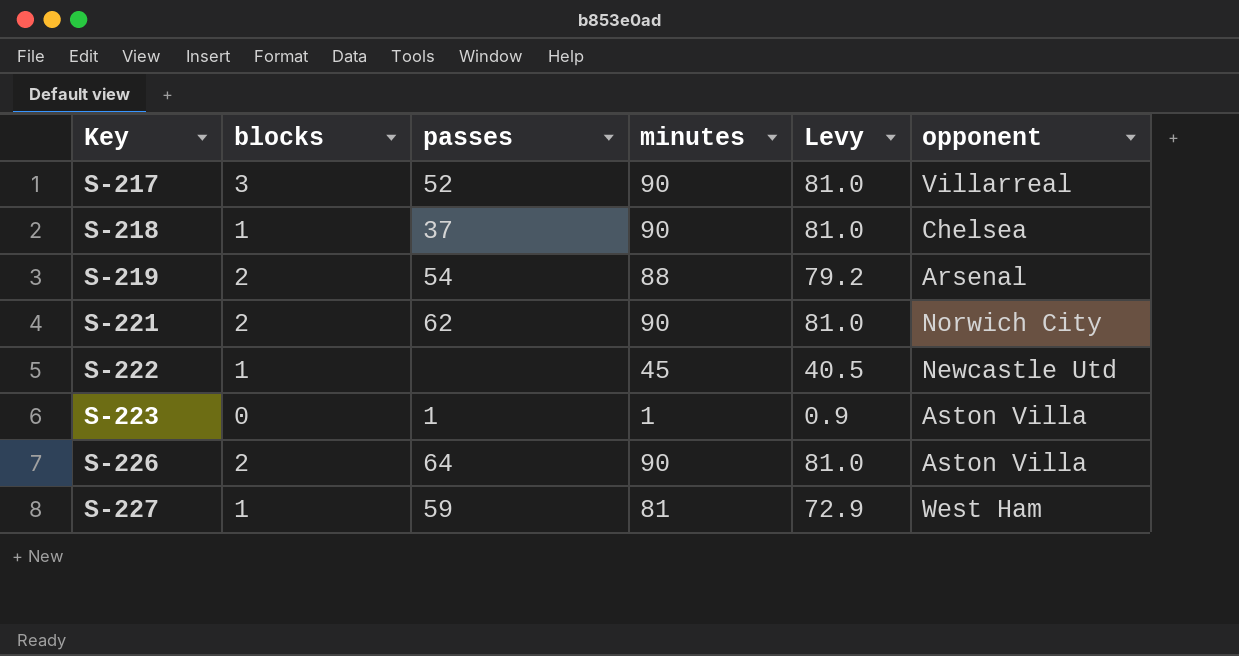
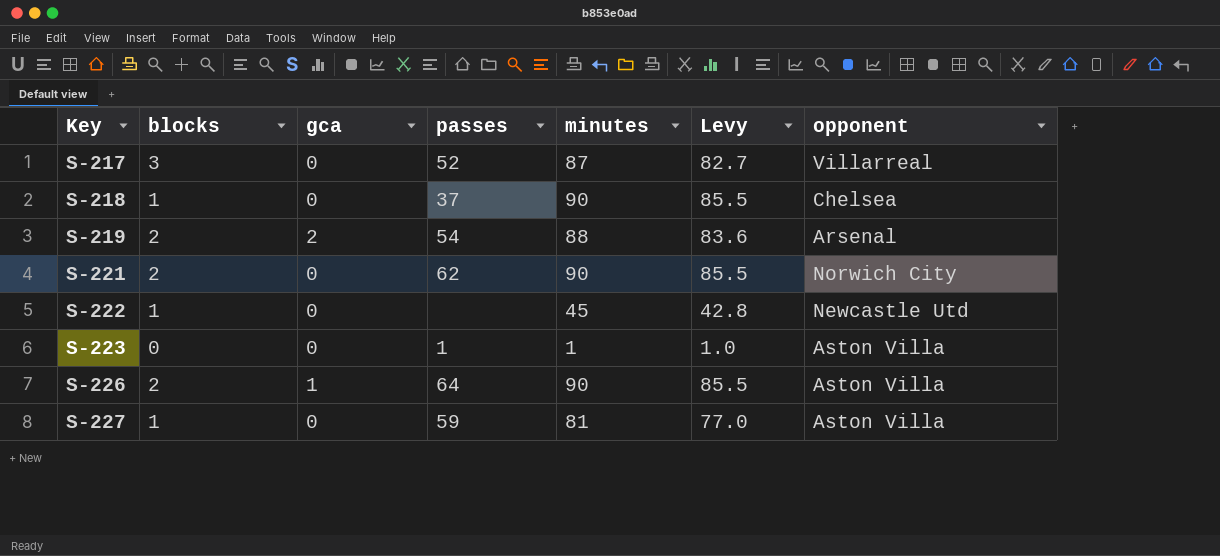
column gca | position: none -> 3
column Levy | formula: [minutes] * 0.9 -> [minutes] * 0.95
S-217 | minutes: 90 -> 87
S-227 | opponent: West Ham -> Aston Villa

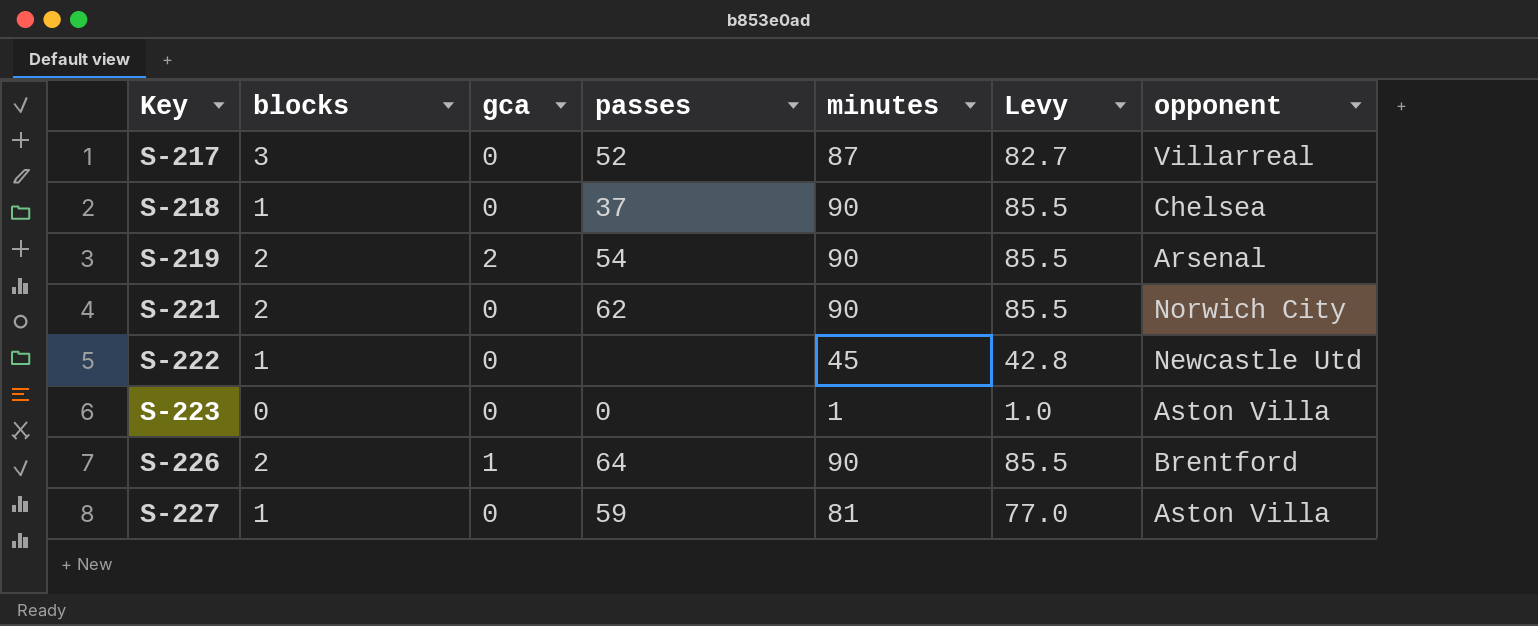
S-219 | minutes: 88 -> 90
S-219 | Levy: 83.6 -> 85.5
S-223 | passes: 1 -> 0
S-226 | opponent: Aston Villa -> Brentford

